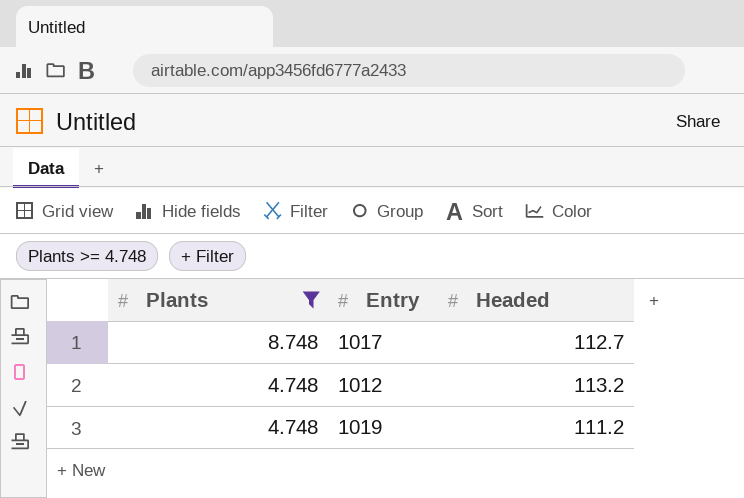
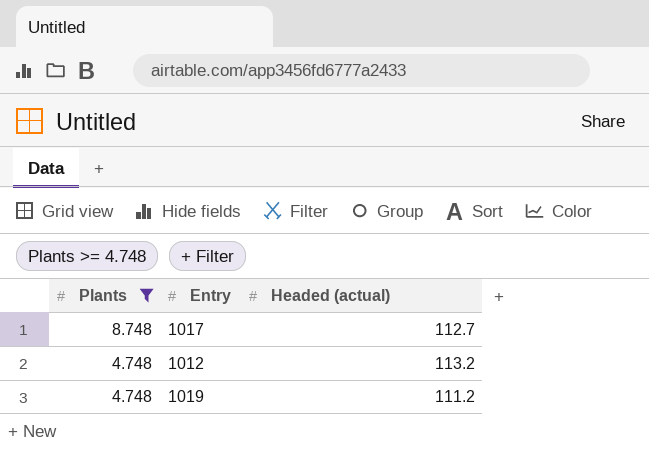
column name: Headed -> Headed (actual)

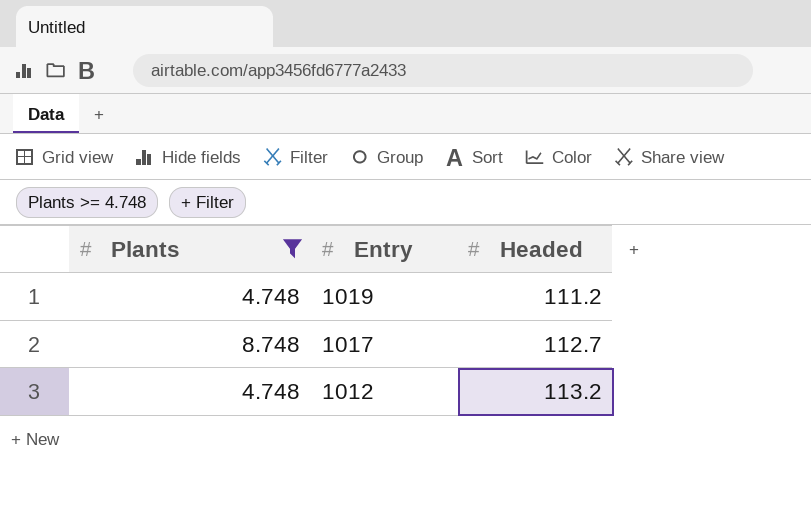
row order: Plants descending -> Entry descending
column name: Headed (actual) -> Headed

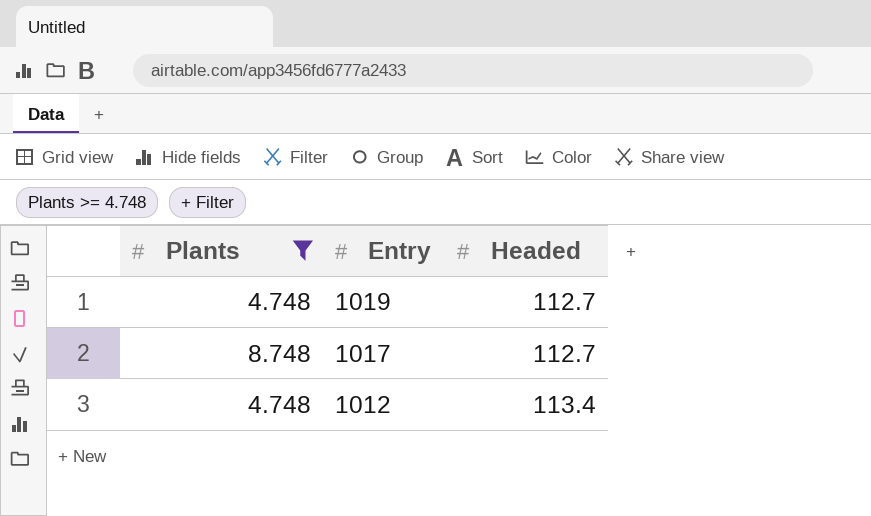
1019 | Headed: 111.2 -> 112.7
1012 | Headed: 113.2 -> 113.4

